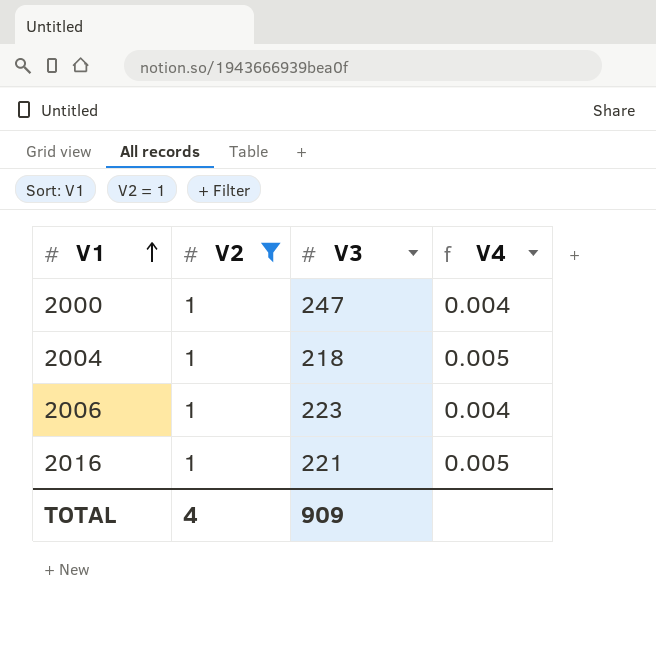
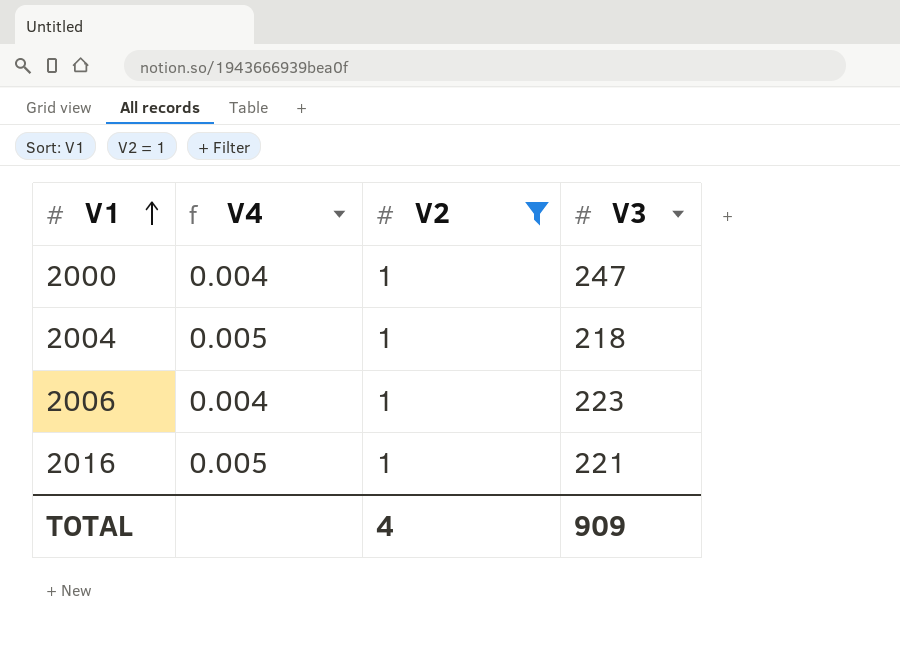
column V4 | position: 4 -> 2

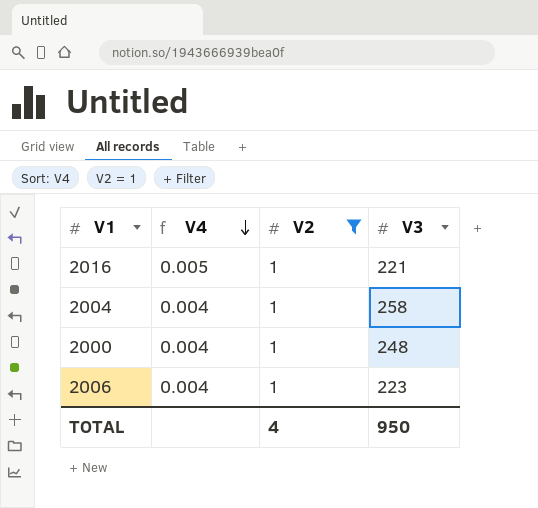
row order: V1 ascending -> V4 descending
2004 | V4: 0.005 -> 0.004
2004 | V3: 218 -> 258
2000 | V3: 247 -> 248
TOTAL | V3: 909 -> 950

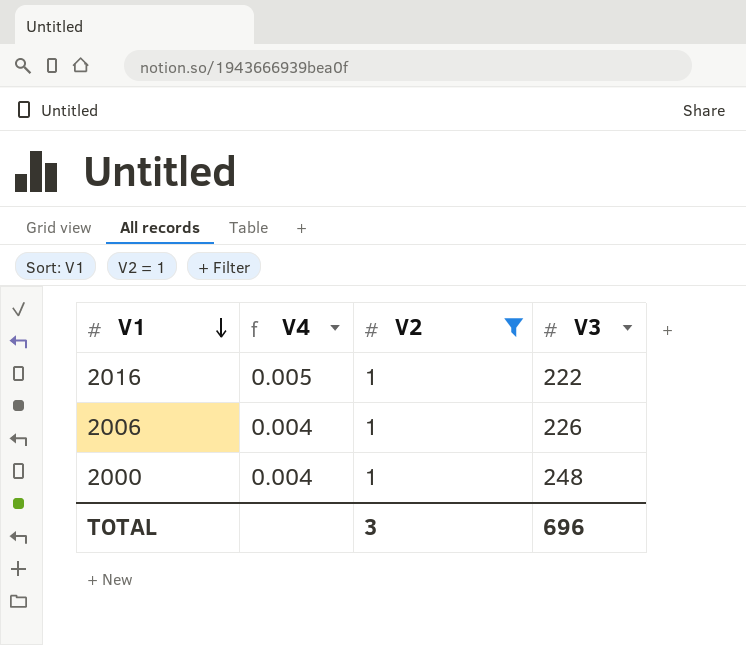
row order: V4 descending -> V1 descending
row 2004: 0.004 | 1 | 258 -> none
2016 | V3: 221 -> 222
2006 | V3: 223 -> 226
TOTAL | V2: 4 -> 3
TOTAL | V3: 950 -> 696

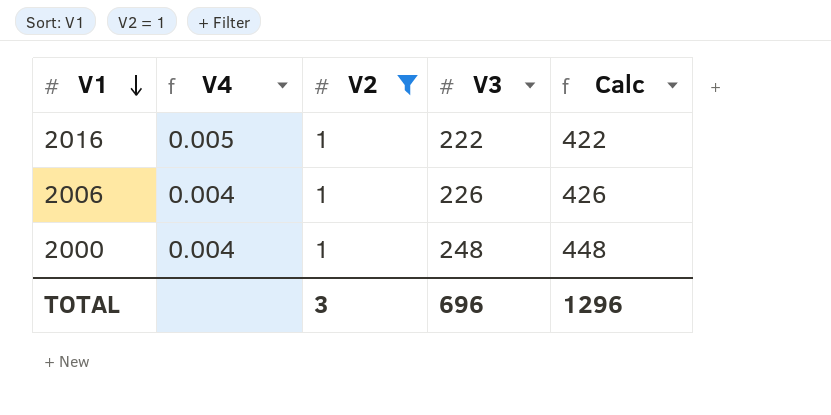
column Calc | formula: none -> [V3] + 200

